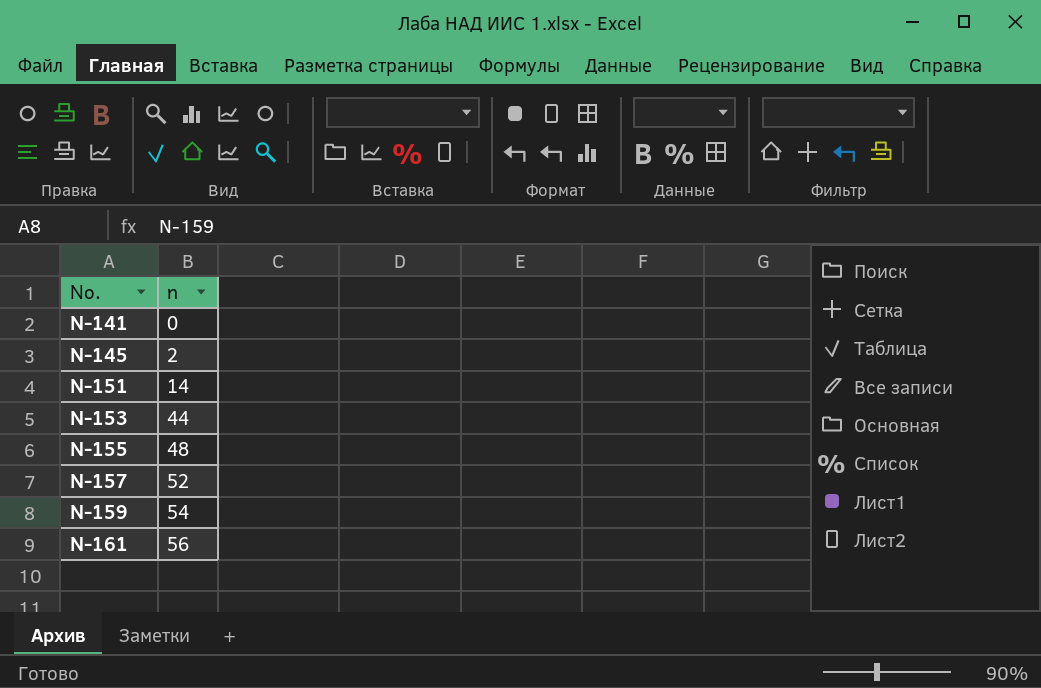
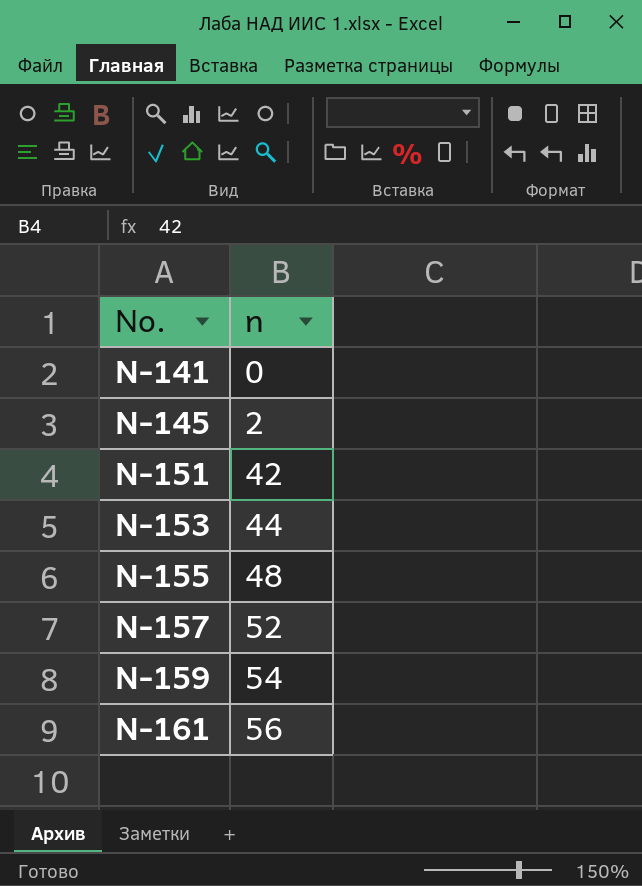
N-151 | n: 14 -> 42

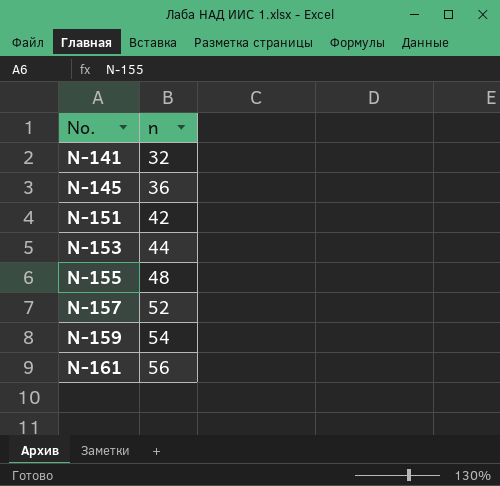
N-141 | n: 0 -> 32
N-145 | n: 2 -> 36

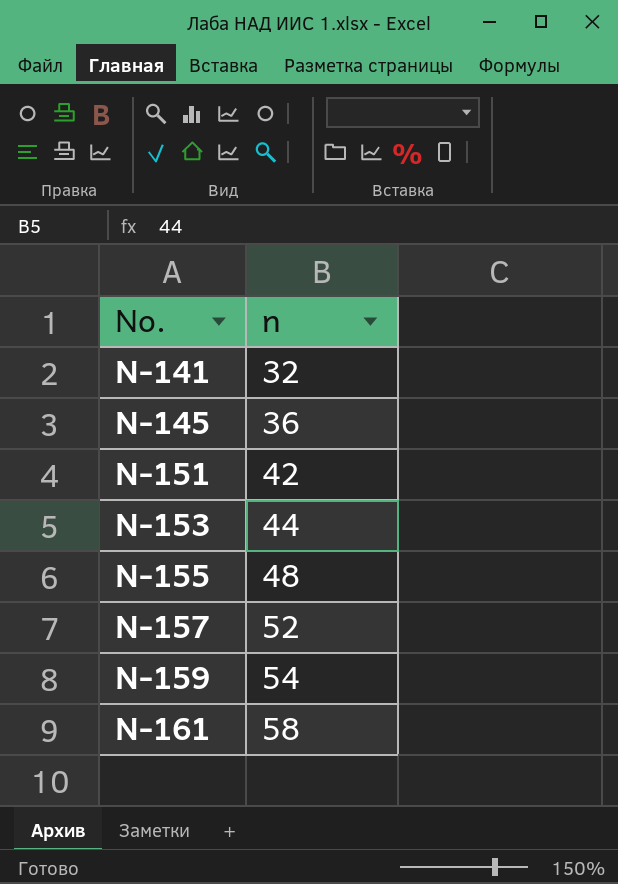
N-161 | n: 56 -> 58

